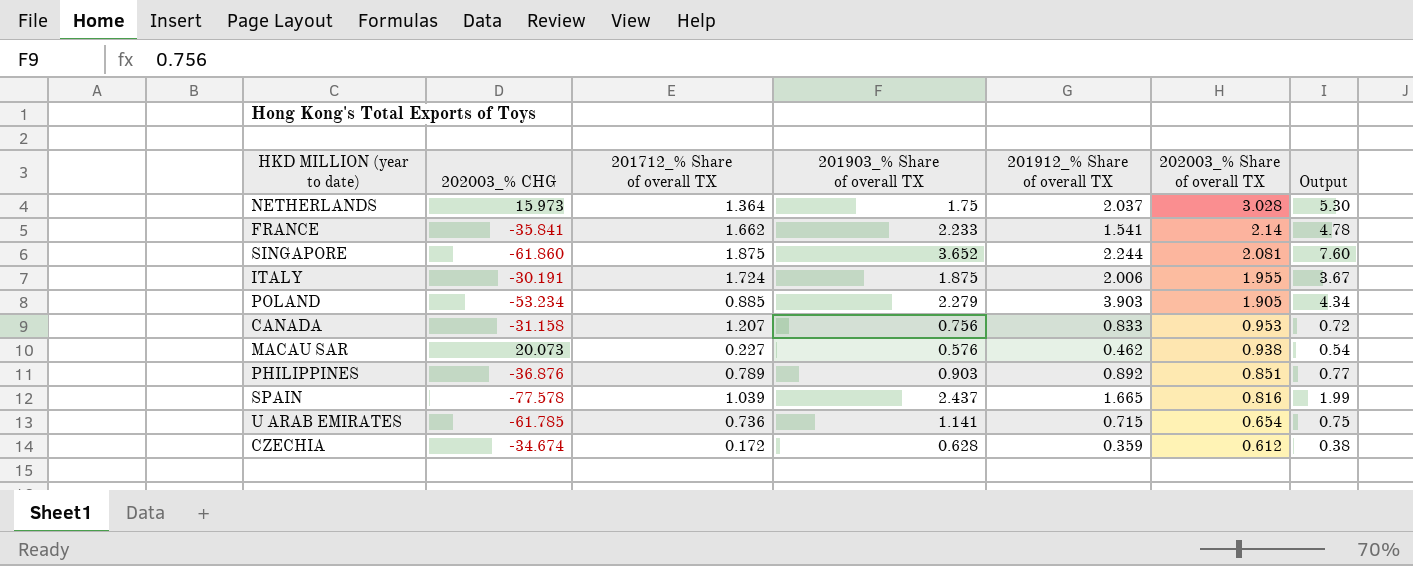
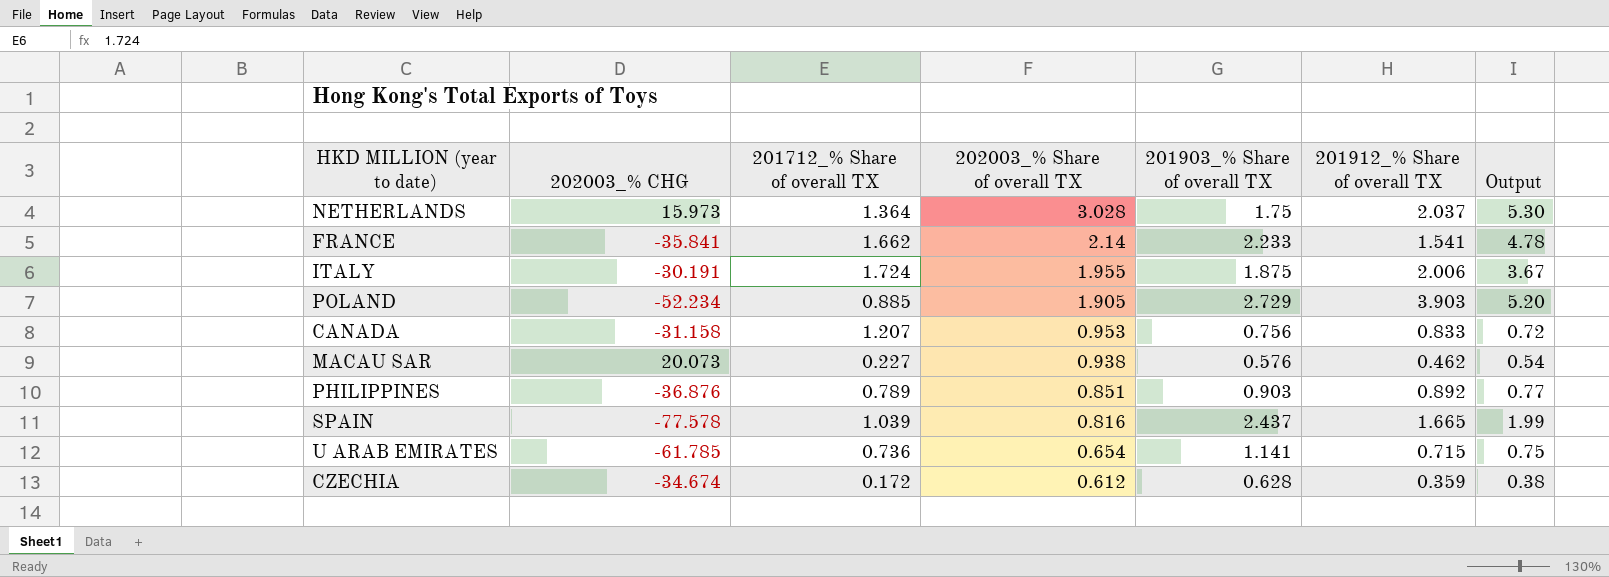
column 202003_% Share of overall TX | position: 6 -> 4
row SINGAPORE: -61.860 | 1.875 | 3.652 | 2.244 | 2.081 | 7.60 -> none
POLAND | 202003_% CHG: -53.234 -> -52.234
POLAND | 201903_% Share of overall TX: 2.279 -> 2.729
POLAND | Output: 4.34 -> 5.20

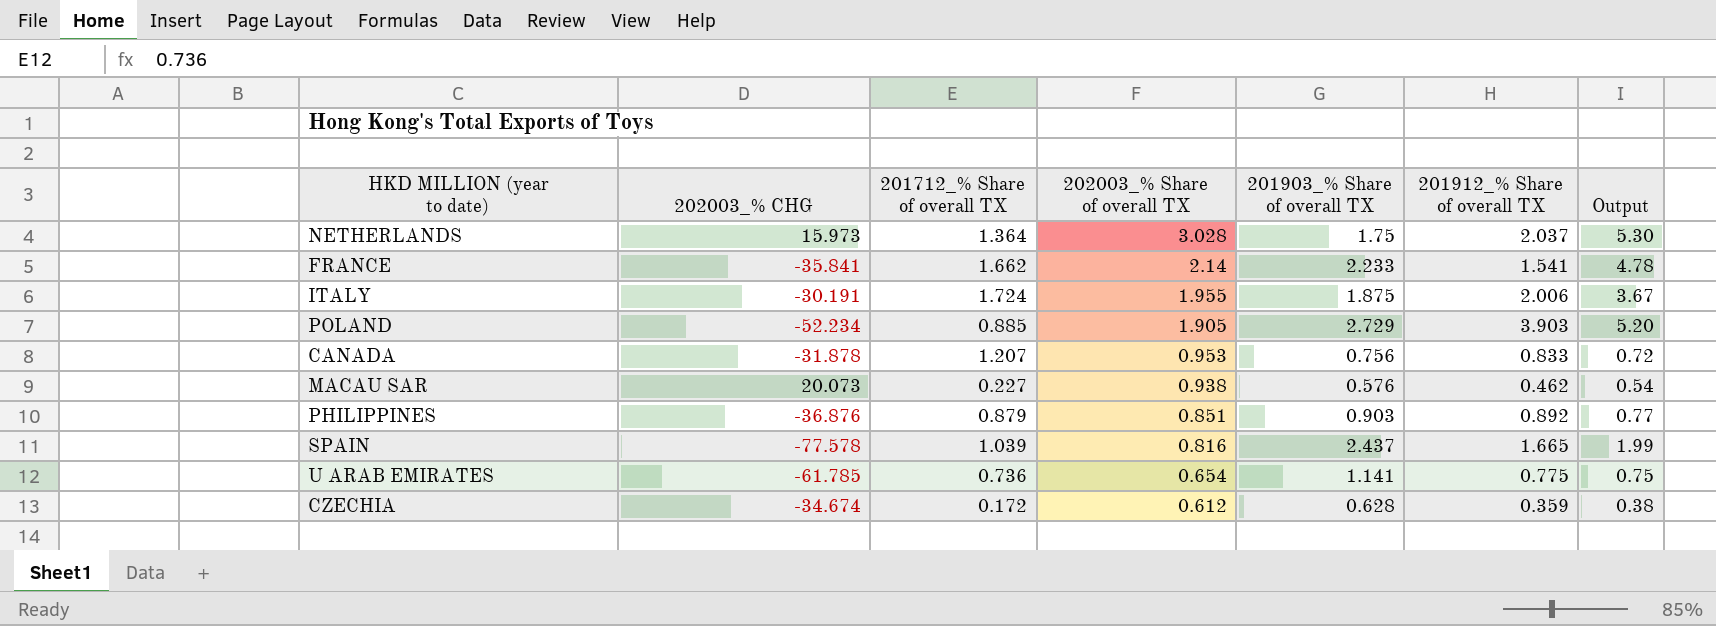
CANADA | 202003_% CHG: -31.158 -> -31.878
PHILIPPINES | 201712_% Share of overall TX: 0.789 -> 0.879
U ARAB EMIRATES | 201912_% Share of overall TX: 0.715 -> 0.775

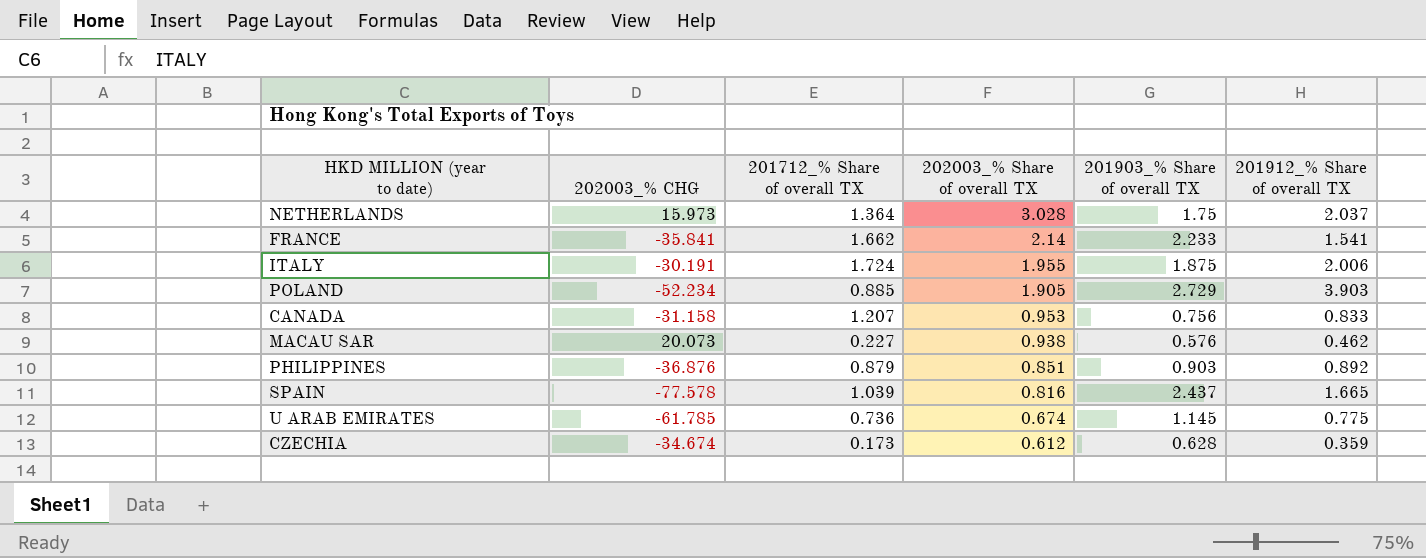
column Output | formula: [202003_% Share of overall TX] * [201903_% Share of overall TX] -> none
CANADA | 202003_% CHG: -31.878 -> -31.158
U ARAB EMIRATES | 202003_% Share of overall TX: 0.654 -> 0.674
U ARAB EMIRATES | 201903_% Share of overall TX: 1.141 -> 1.145
CZECHIA | 201712_% Share of overall TX: 0.172 -> 0.173

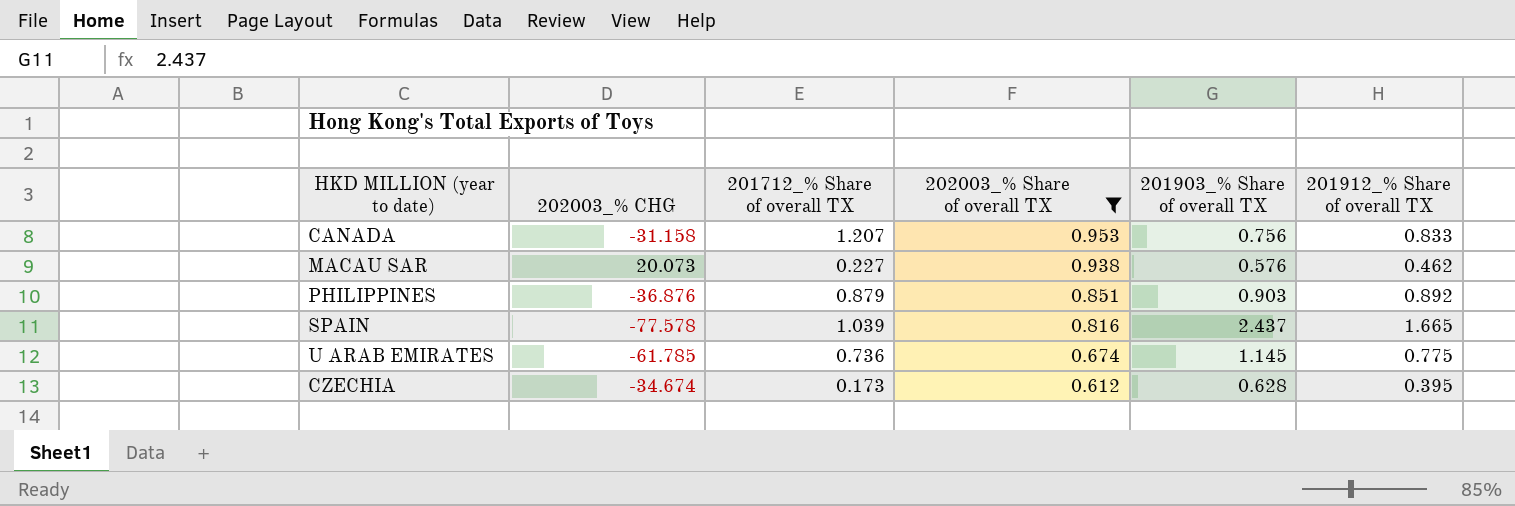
filter: none -> 202003_% Share of overall TX <= 0.953
CZECHIA | 201912_% Share of overall TX: 0.359 -> 0.395

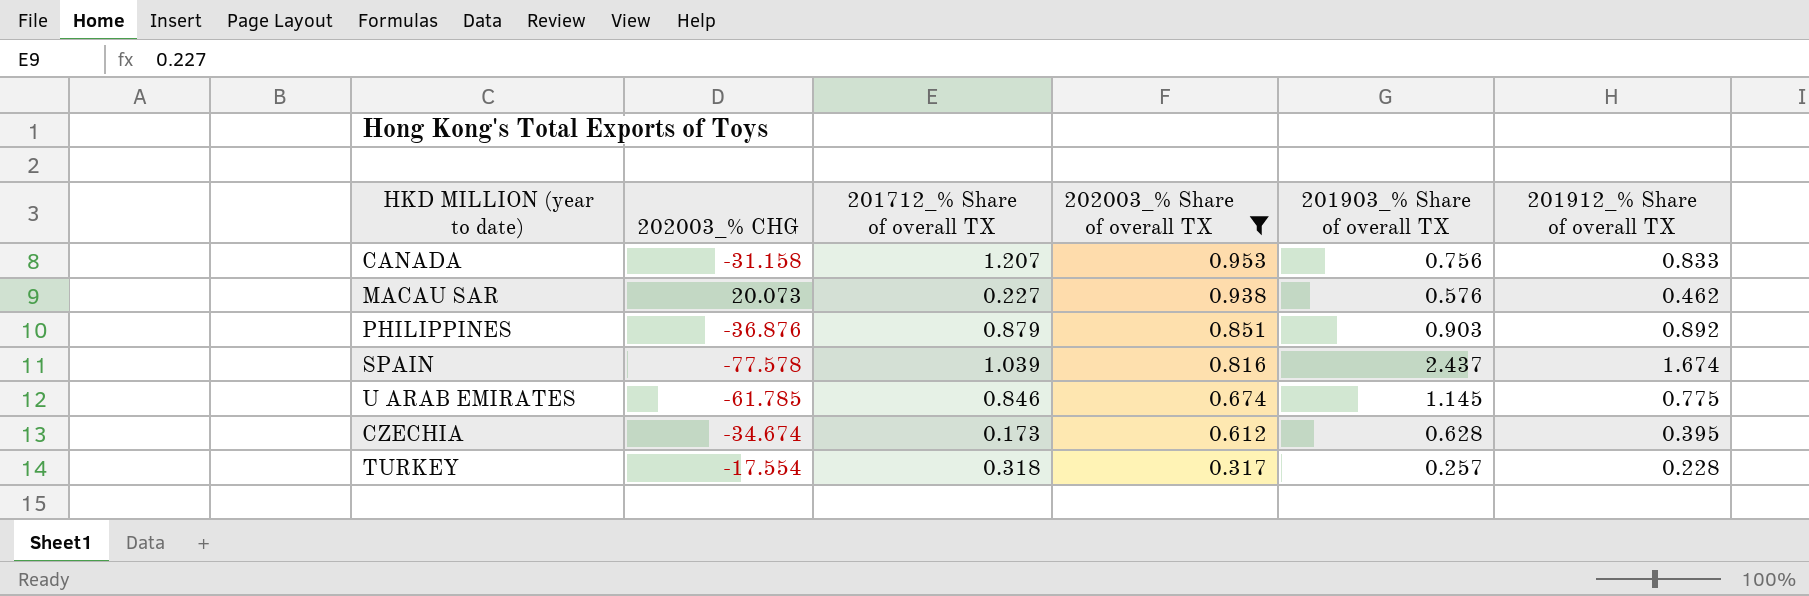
SPAIN | 201912_% Share of overall TX: 1.665 -> 1.674
U ARAB EMIRATES | 201712_% Share of overall TX: 0.736 -> 0.846
row TURKEY: none -> -17.554 | 0.318 | 0.317 | 0.257 | 0.228

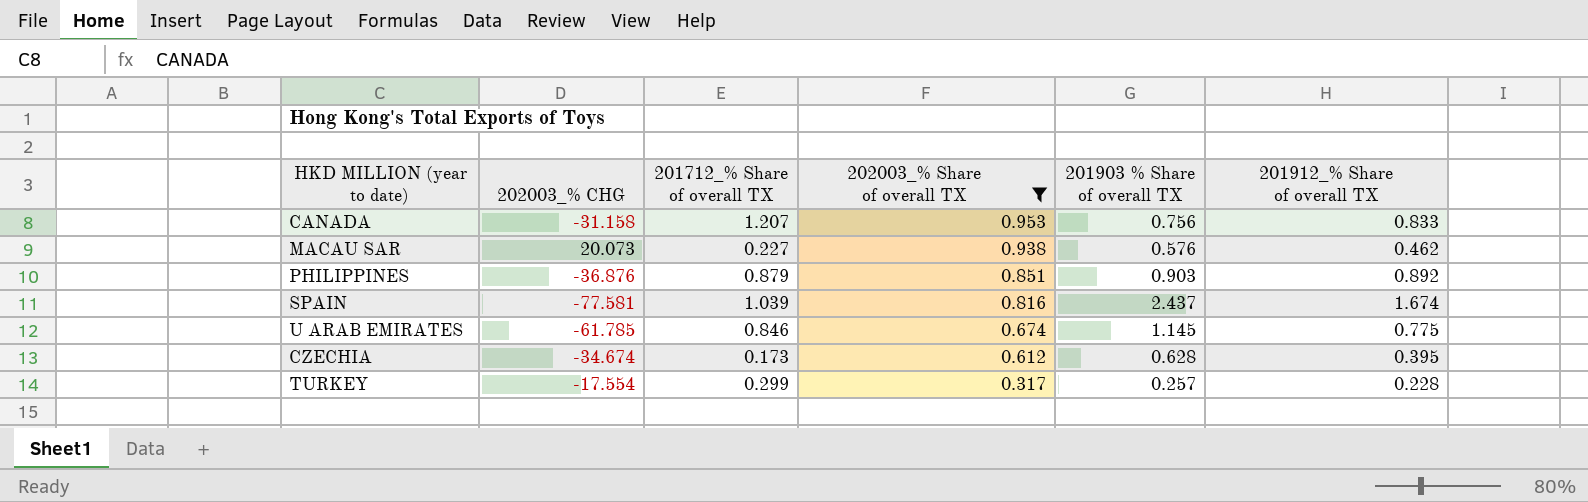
column name: 201903_% Share of overall TX -> 201903 % Share of overall TX
SPAIN | 202003_% CHG: -77.578 -> -77.581
TURKEY | 201712_% Share of overall TX: 0.318 -> 0.299

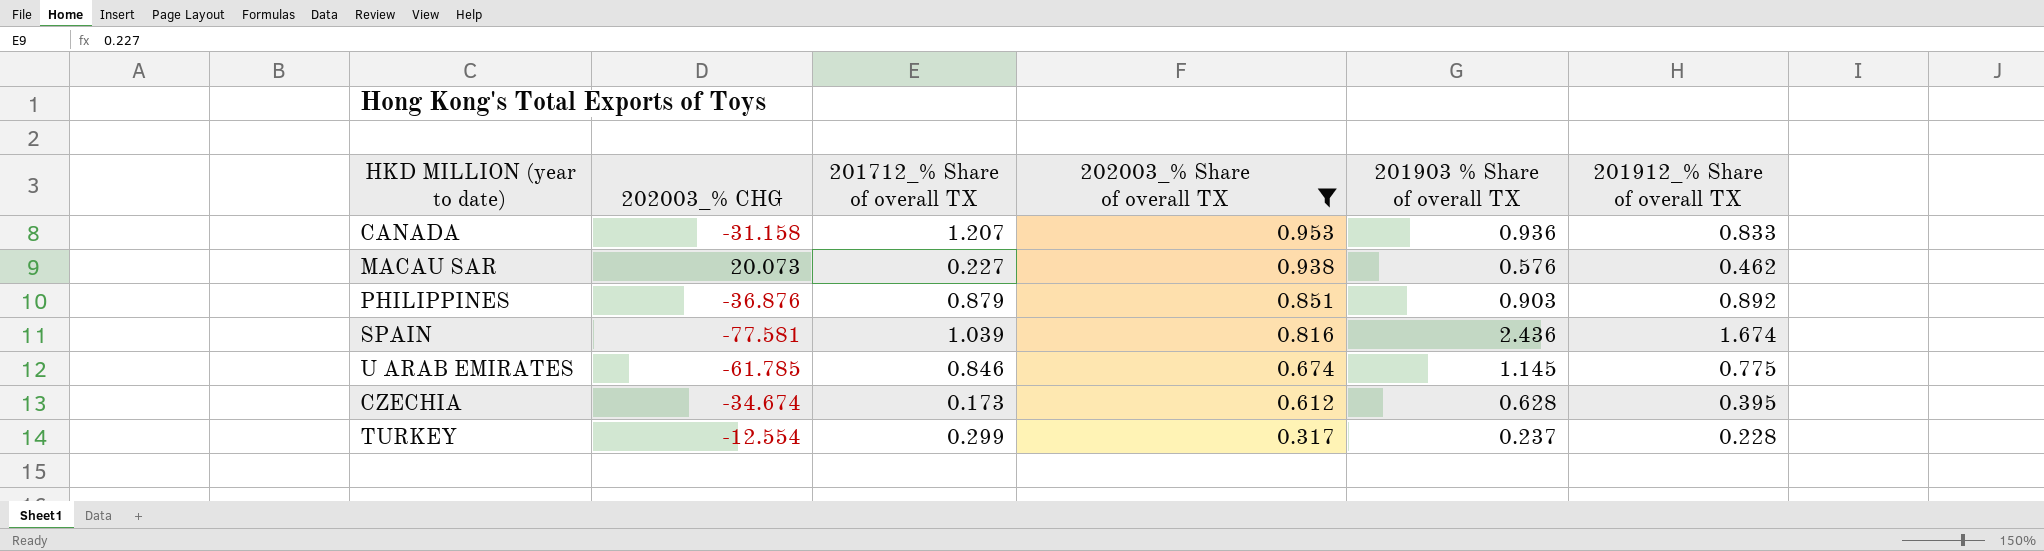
CANADA | 201903 % Share of overall TX: 0.756 -> 0.936
SPAIN | 201903 % Share of overall TX: 2.437 -> 2.436
TURKEY | 202003_% CHG: -17.554 -> -12.554
TURKEY | 201903 % Share of overall TX: 0.257 -> 0.237

